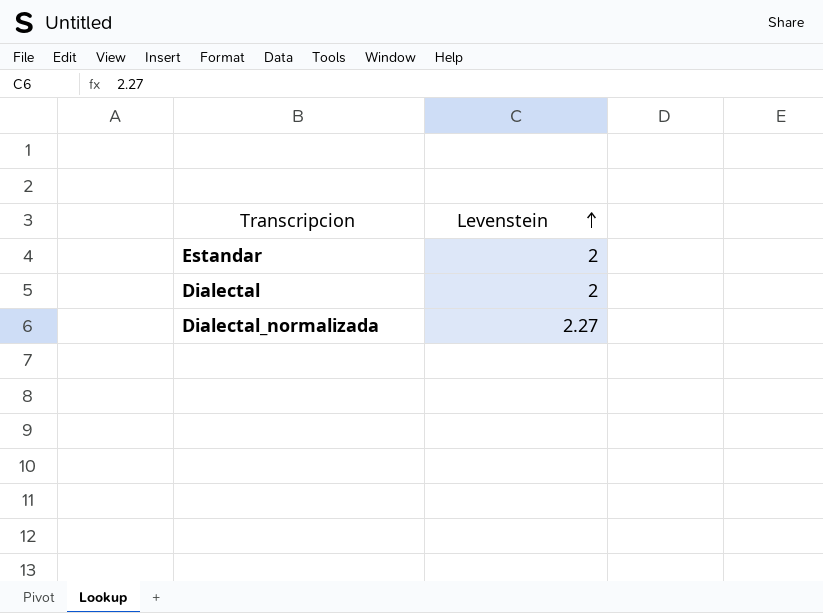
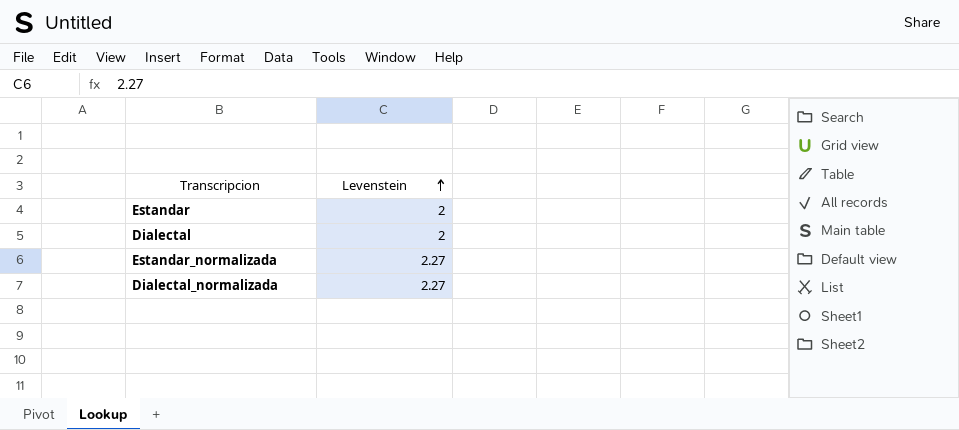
row Estandar_normalizada: none -> 2.27

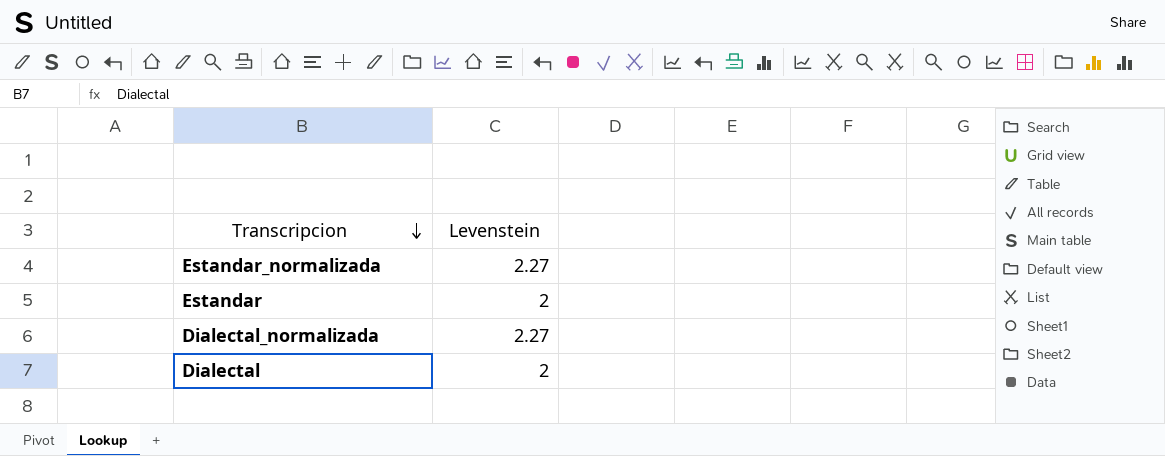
row order: Levenstein ascending -> Transcripcion descending

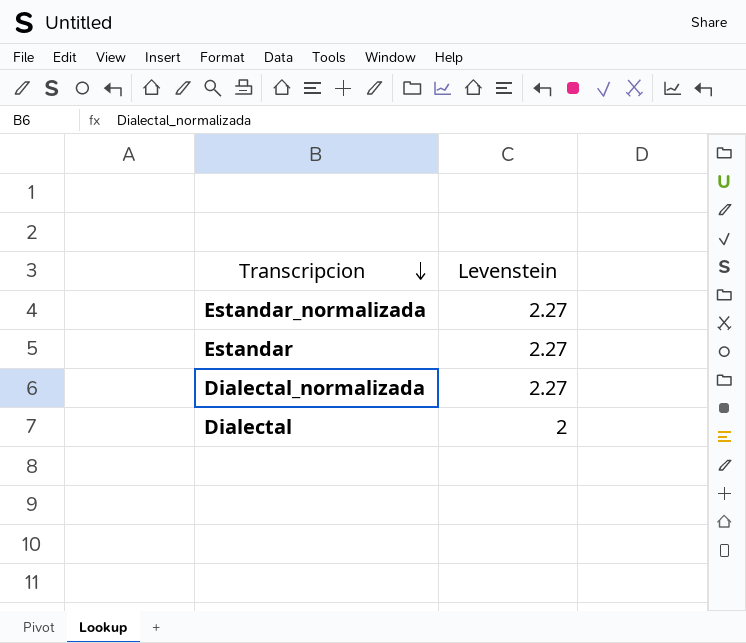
Estandar | Levenstein: 2 -> 2.27

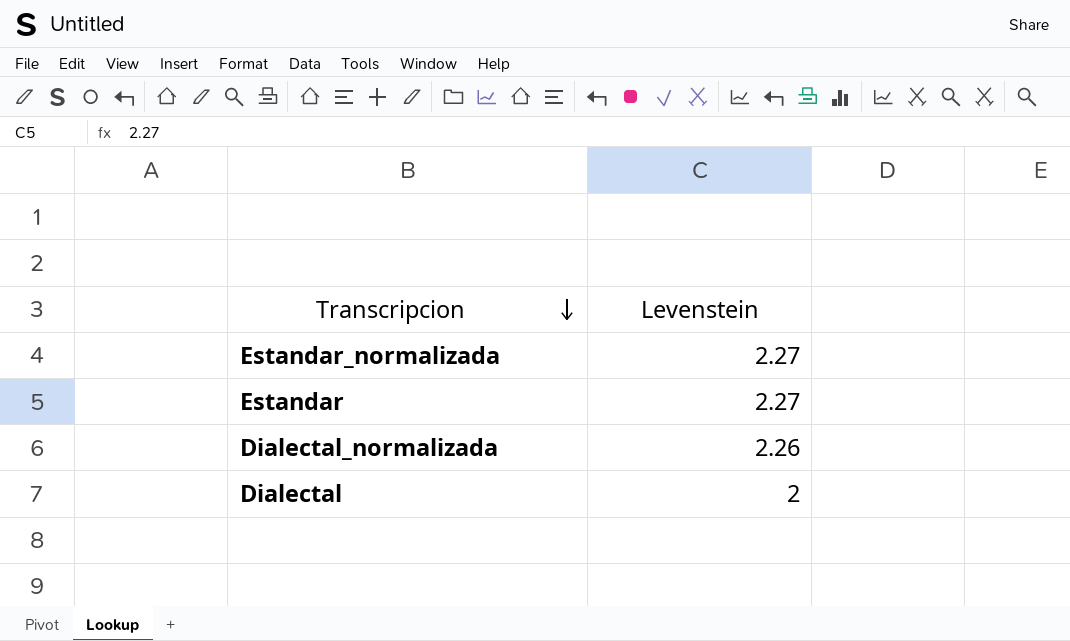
Dialectal_normalizada | Levenstein: 2.27 -> 2.26

